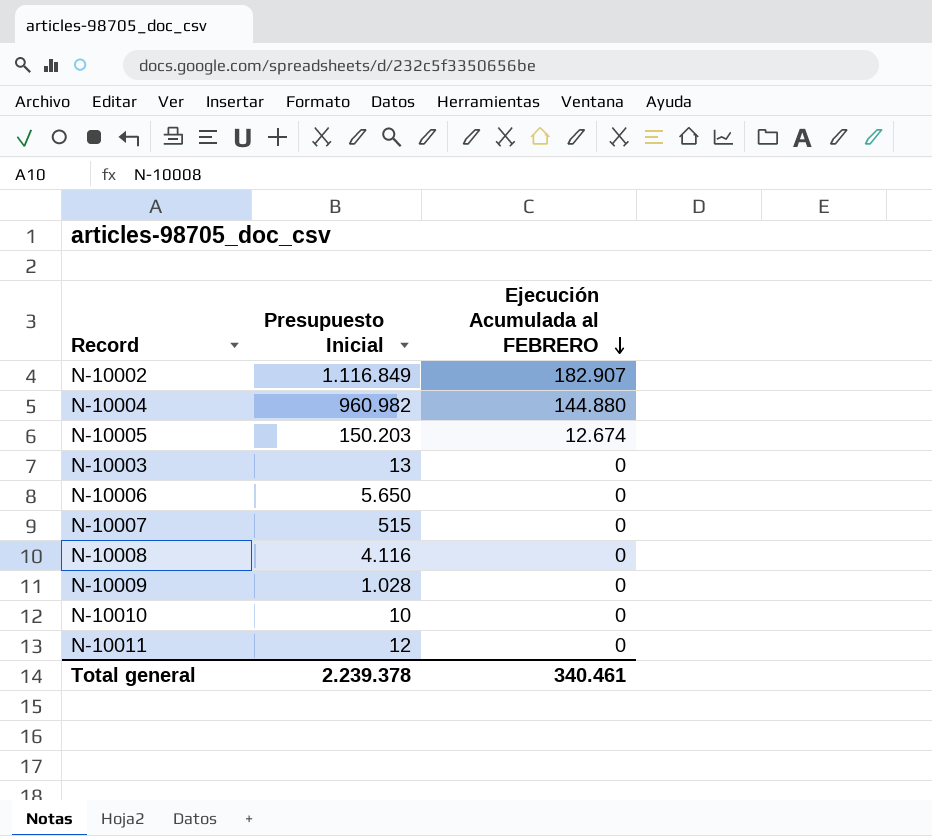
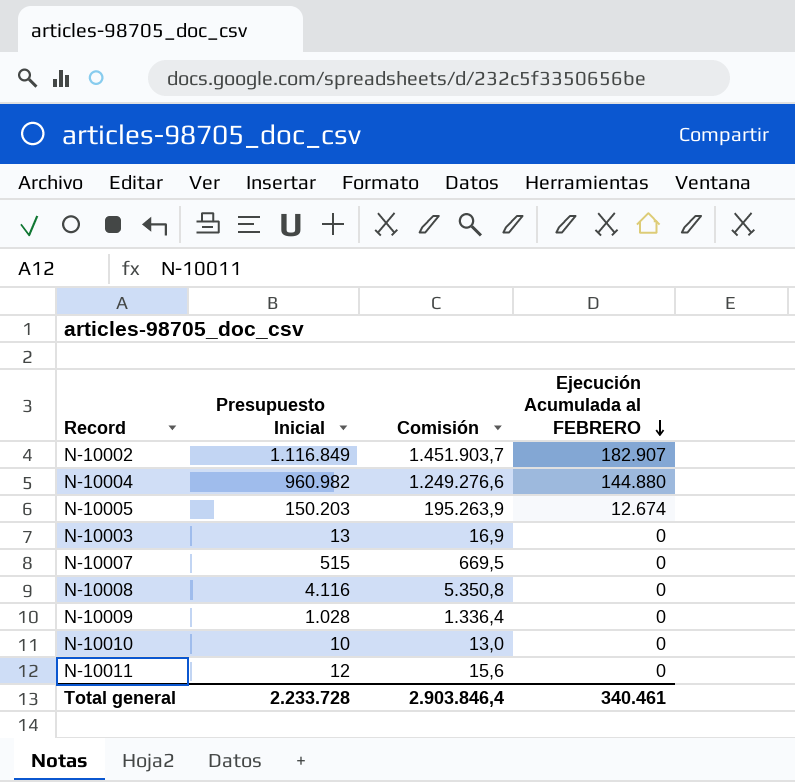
column Comisión | formula: none -> [Presupuesto Inicial] * 1,3
row N-10006: 5.650 | 0 -> none
Total general | Presupuesto Inicial: 2.239.378 -> 2.233.728

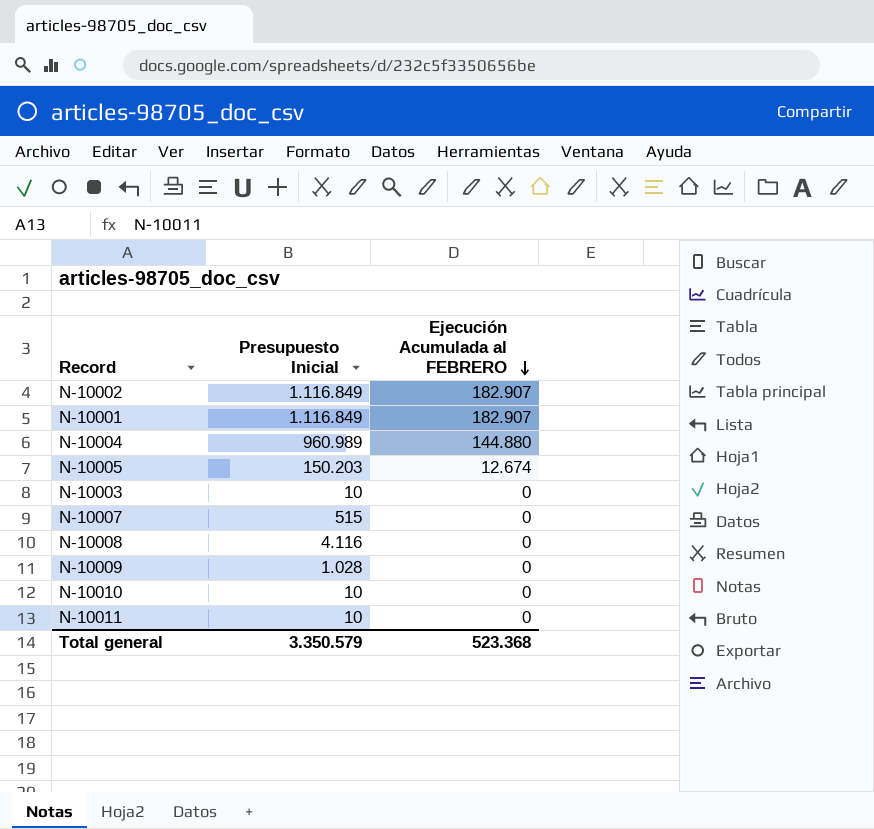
column Comisión | formula: [Presupuesto Inicial] * 1,3 -> none
row N-10001: none -> 1.116.849 | 182.907
N-10004 | Presupuesto Inicial: 960.982 -> 960.989
N-10003 | Presupuesto Inicial: 13 -> 10
N-10011 | Presupuesto Inicial: 12 -> 10
Total general | Presupuesto Inicial: 2.233.728 -> 3.350.579
Total general | Ejecución Acumulada al FEBRERO: 340.461 -> 523.368

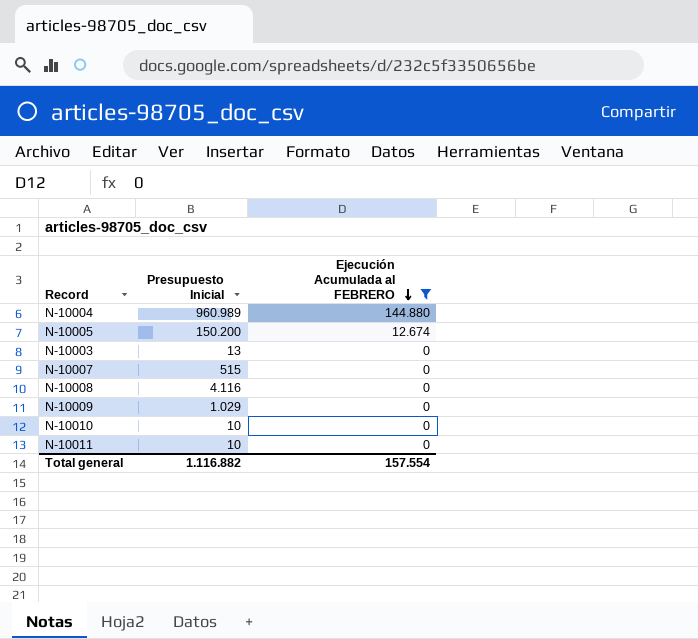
filter: none -> Ejecución Acumulada al FEBRERO != 182.907
N-10005 | Presupuesto Inicial: 150.203 -> 150.200
N-10003 | Presupuesto Inicial: 10 -> 13
N-10009 | Presupuesto Inicial: 1.028 -> 1.029
Total general | Presupuesto Inicial: 3.350.579 -> 1.116.882
Total general | Ejecución Acumulada al FEBRERO: 523.368 -> 157.554

